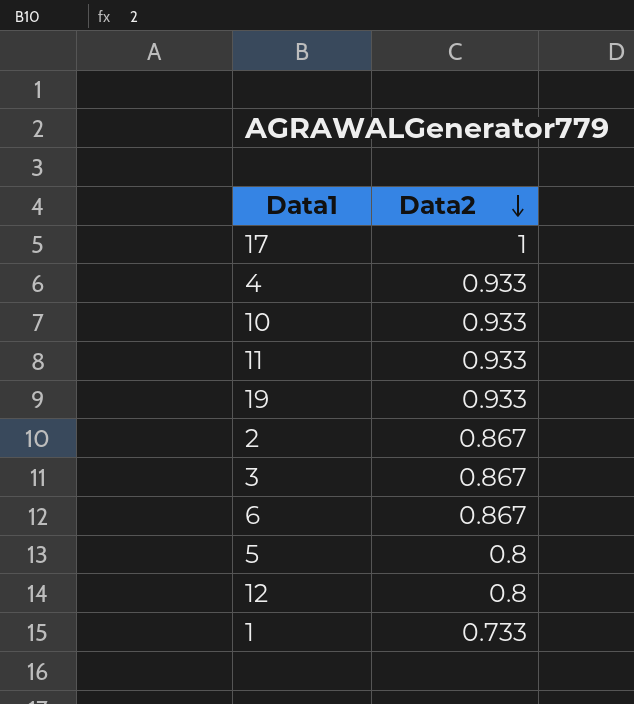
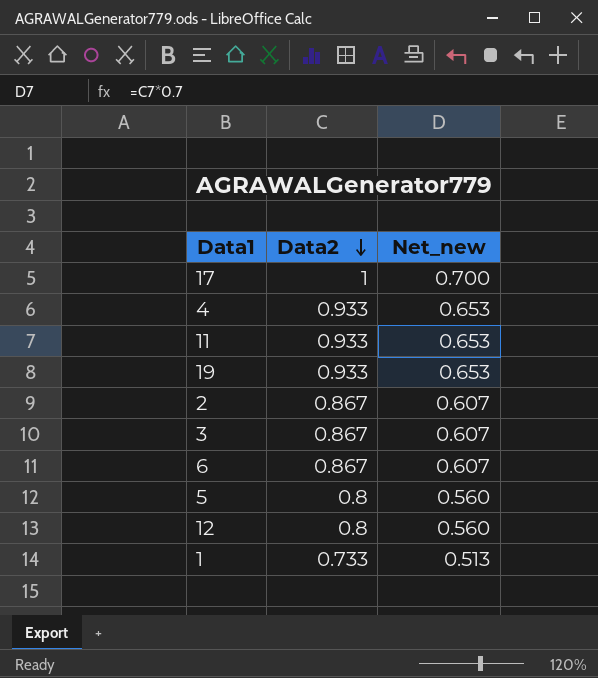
column Net_new | formula: none -> [Data2] * 0.7
row 10: 0.933 -> none

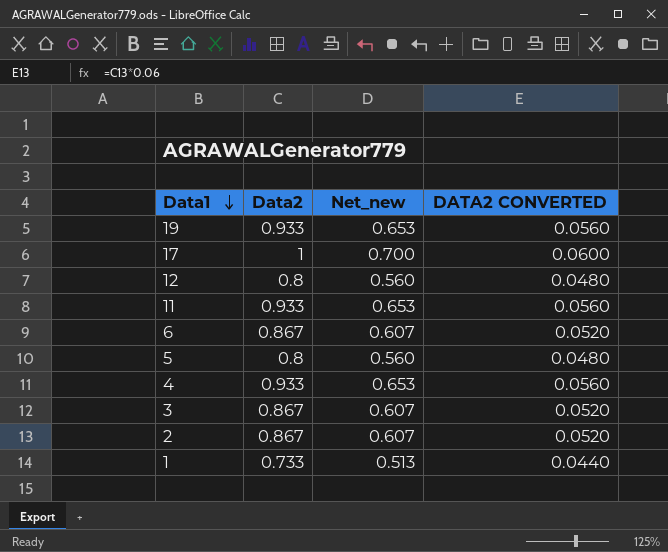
row order: Data2 descending -> Data1 descending
column DATA2 CONVERTED | formula: none -> [Data2] * 0.06

